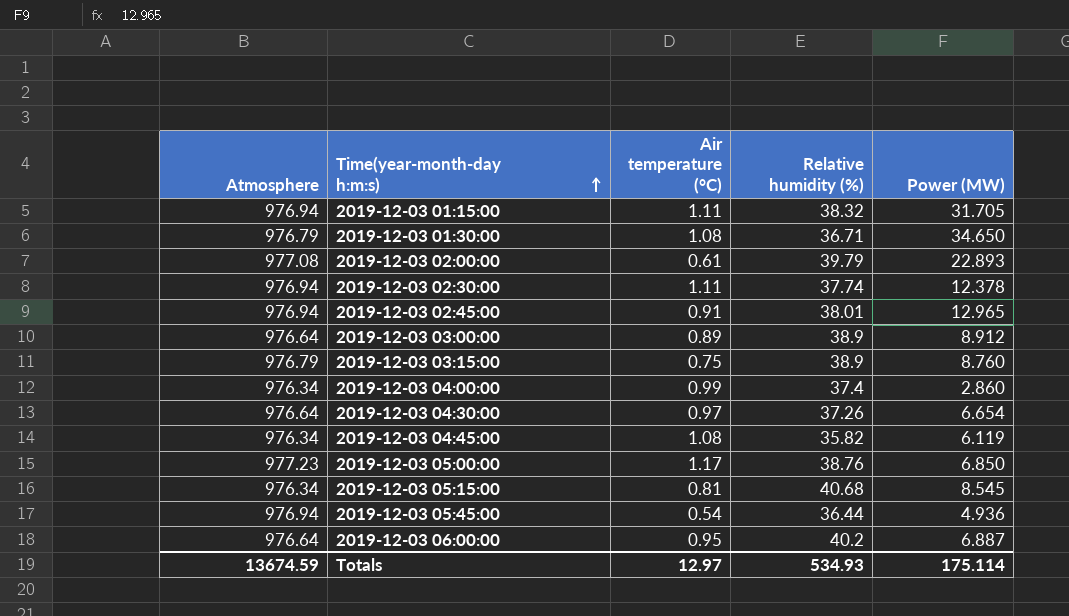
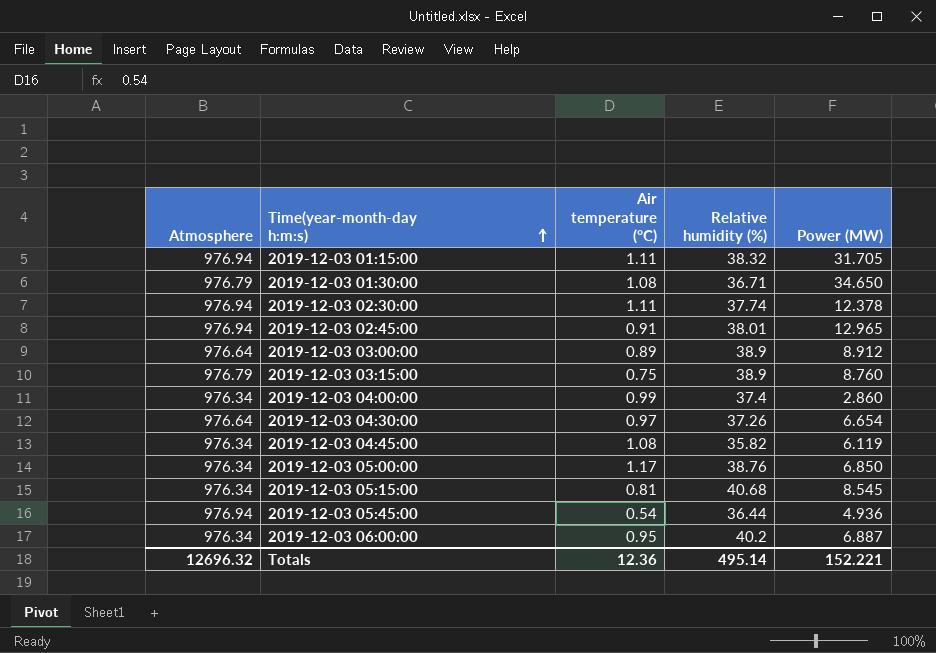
row 2019-12-03 02:00:00: 977.08 | 0.61 | 39.79 | 22.893 -> none
2019-12-03 05:00:00 | Atmosphere: 977.23 -> 976.34
2019-12-03 06:00:00 | Atmosphere: 976.64 -> 976.34
Totals | Atmosphere: 13674.59 -> 12696.32
Totals | Air temperature (°C): 12.97 -> 12.36
Totals | Relative humidity (%): 534.93 -> 495.14
Totals | Power (MW): 175.114 -> 152.221

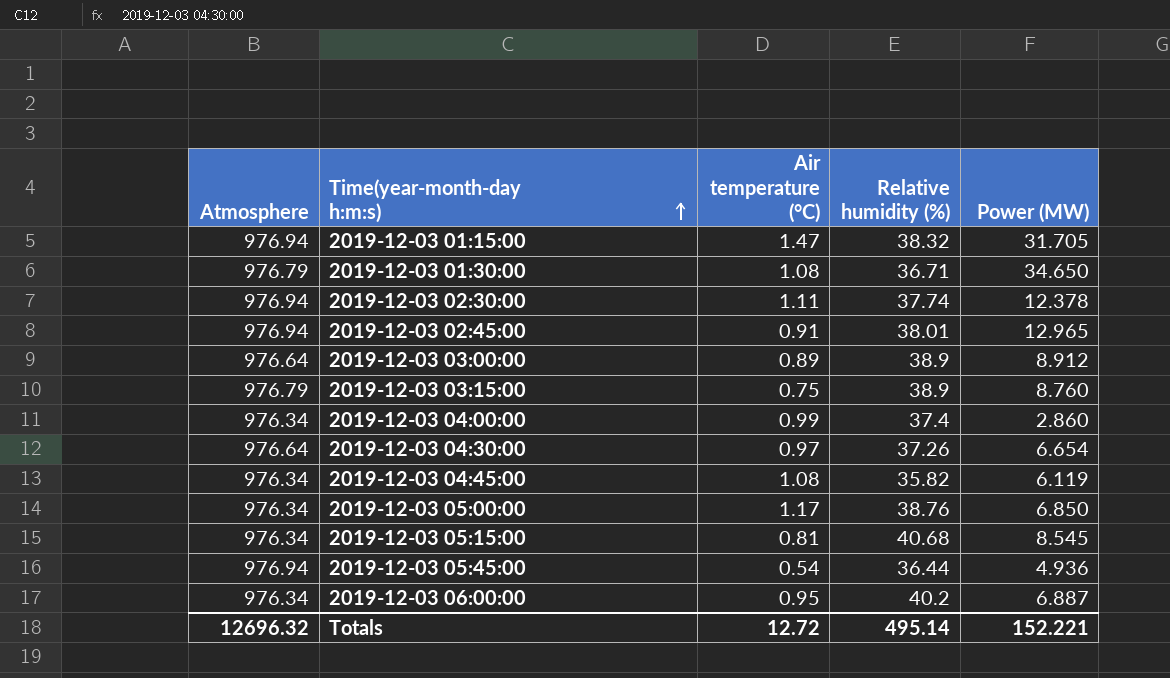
2019-12-03 01:15:00 | Air temperature (°C): 1.11 -> 1.47
Totals | Air temperature (°C): 12.36 -> 12.72

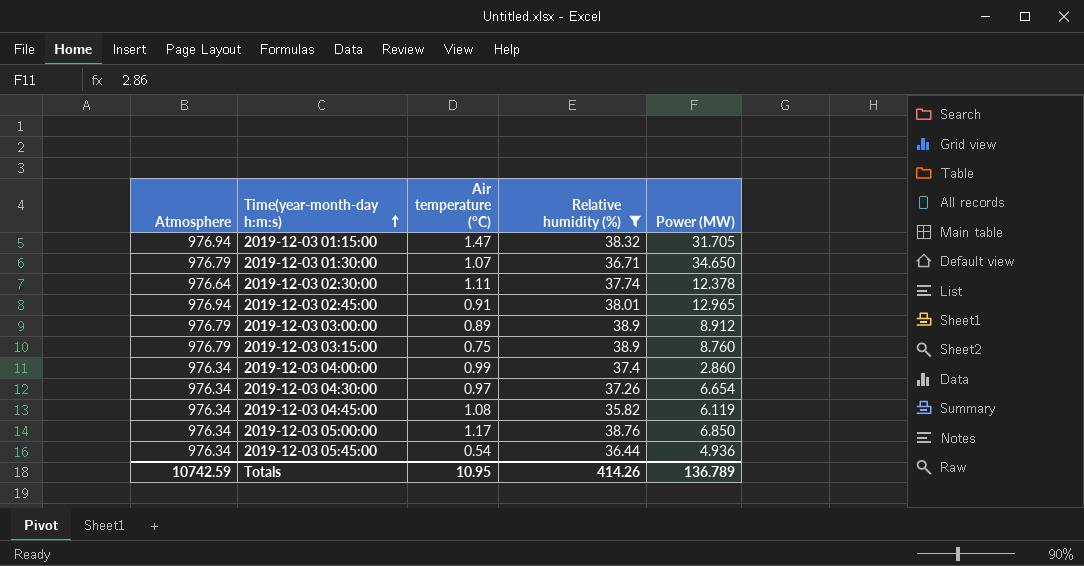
filter: none -> Relative humidity (%) <= 38.9
2019-12-03 01:30:00 | Air temperature (°C): 1.08 -> 1.07
2019-12-03 02:30:00 | Atmosphere: 976.94 -> 976.64
2019-12-03 03:00:00 | Atmosphere: 976.64 -> 976.79
2019-12-03 04:30:00 | Atmosphere: 976.64 -> 976.34
2019-12-03 05:45:00 | Atmosphere: 976.94 -> 976.34
Totals | Atmosphere: 12696.32 -> 10742.59
Totals | Air temperature (°C): 12.72 -> 10.95
Totals | Relative humidity (%): 495.14 -> 414.26
Totals | Power (MW): 152.221 -> 136.789

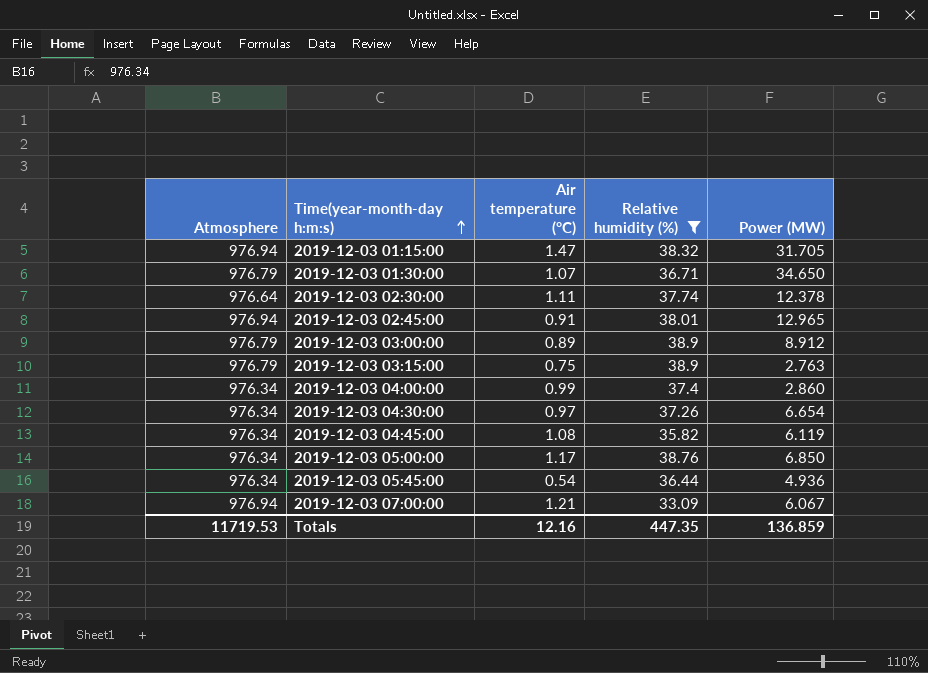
2019-12-03 03:15:00 | Power (MW): 8.760 -> 2.763
row 2019-12-03 07:00:00: none -> 976.94 | 1.21 | 33.09 | 6.067
Totals | Atmosphere: 10742.59 -> 11719.53
Totals | Air temperature (°C): 10.95 -> 12.16
Totals | Relative humidity (%): 414.26 -> 447.35
Totals | Power (MW): 136.789 -> 136.859

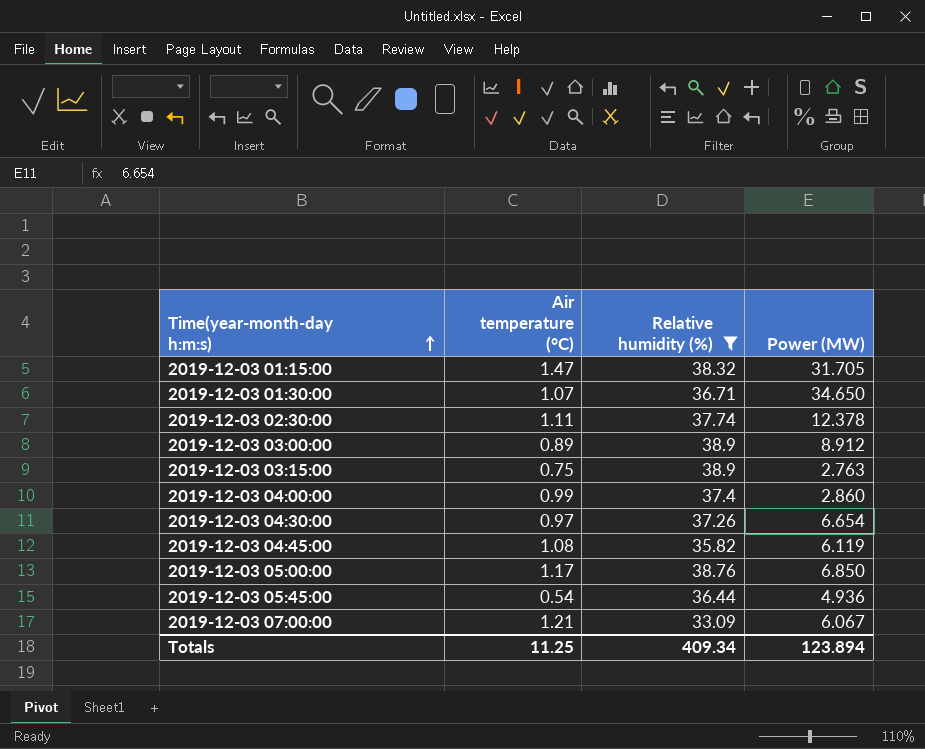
column Atmosphere | position: 1 -> none
row 2019-12-03 02:45:00: 976.94 | 0.91 | 38.01 | 12.965 -> none
Totals | Air temperature (°C): 12.16 -> 11.25
Totals | Relative humidity (%): 447.35 -> 409.34
Totals | Power (MW): 136.859 -> 123.894

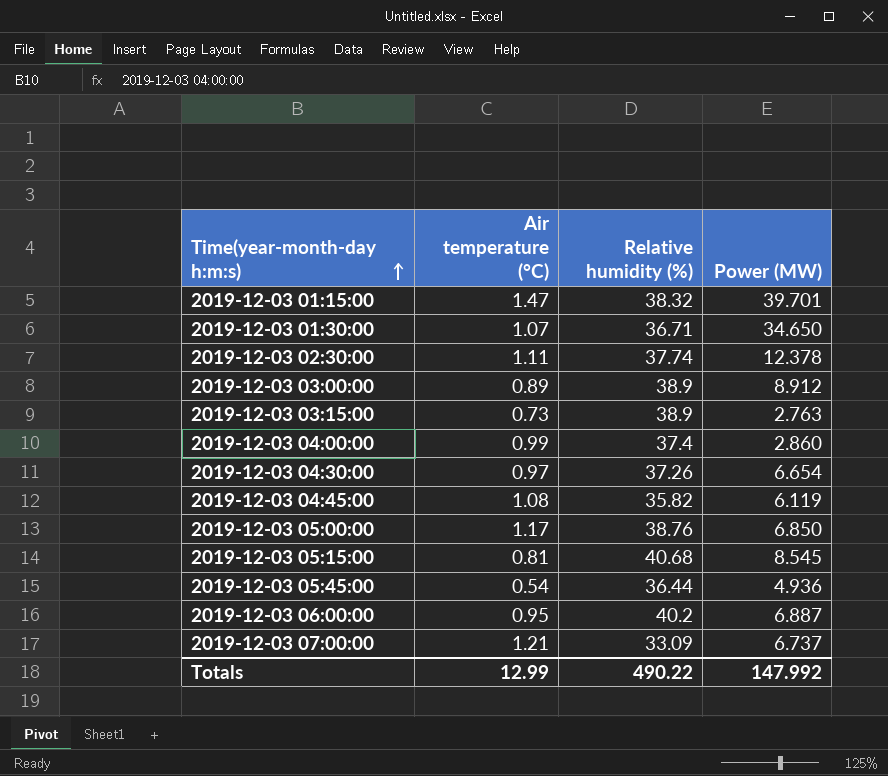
filter: Relative humidity (%) <= 38.9 -> none
2019-12-03 01:15:00 | Power (MW): 31.705 -> 39.701
2019-12-03 03:15:00 | Air temperature (°C): 0.75 -> 0.73
2019-12-03 07:00:00 | Power (MW): 6.067 -> 6.737
Totals | Air temperature (°C): 11.25 -> 12.99
Totals | Relative humidity (%): 409.34 -> 490.22
Totals | Power (MW): 123.894 -> 147.992

